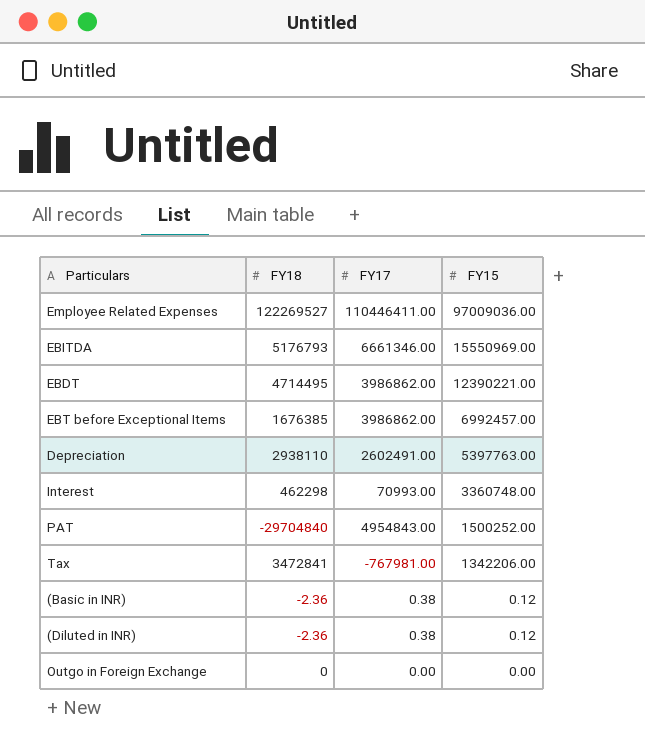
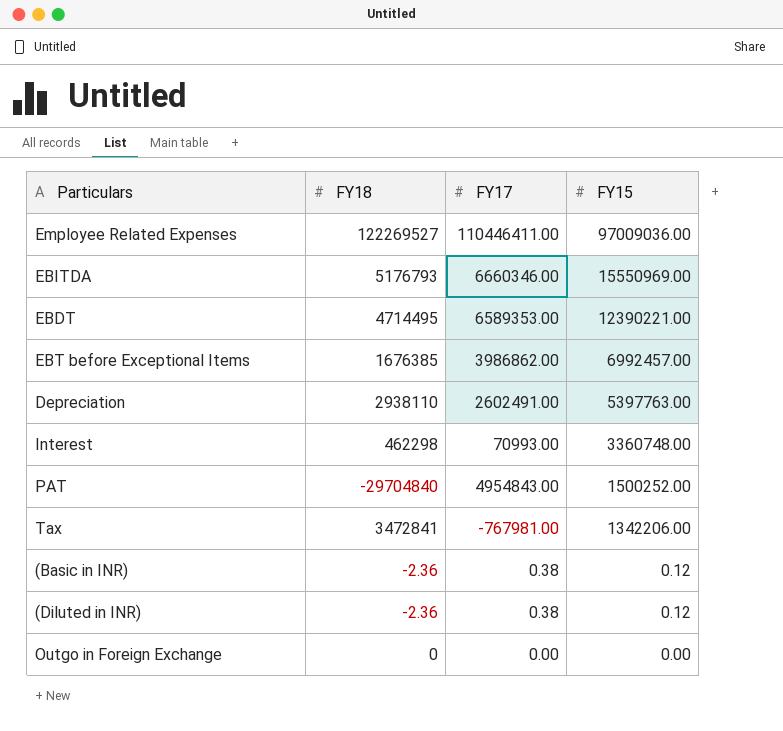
EBITDA | FY17: 6661346.00 -> 6660346.00
EBDT | FY17: 3986862.00 -> 6589353.00

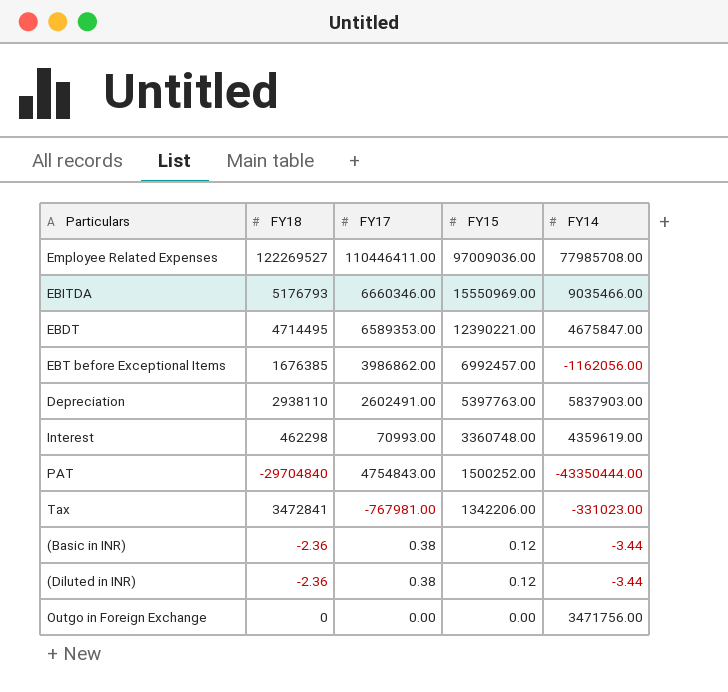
column FY14 | position: none -> 5
PAT | FY17: 4954843.00 -> 4754843.00

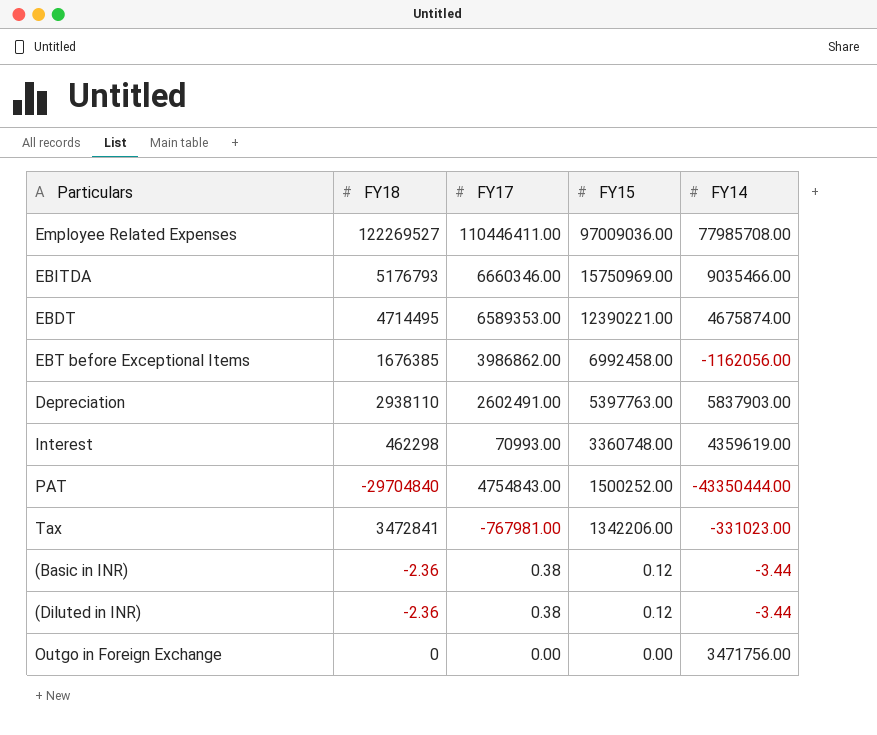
EBITDA | FY15: 15550969.00 -> 15750969.00
EBDT | FY14: 4675847.00 -> 4675874.00
EBT before Exceptional Items | FY15: 6992457.00 -> 6992458.00

